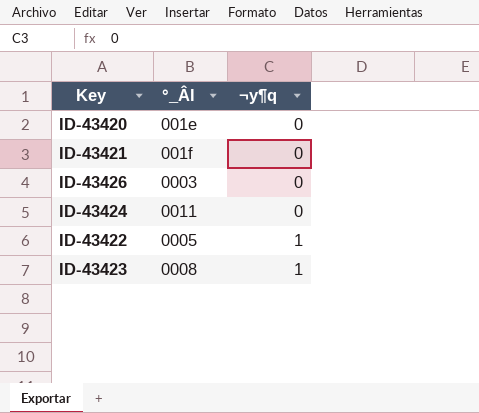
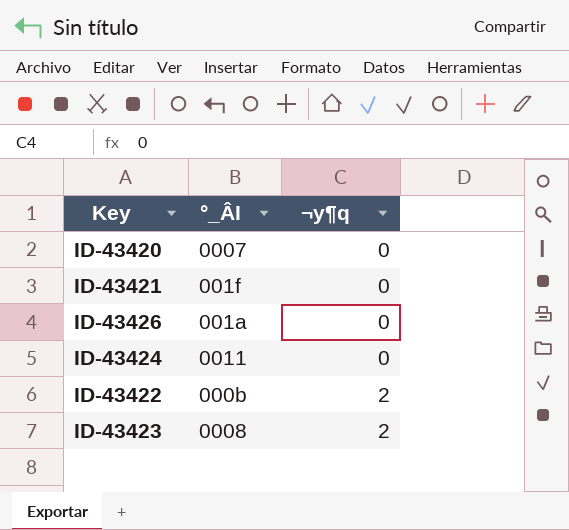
ID-43420 | °_ÂI: 001e -> 0007
ID-43426 | °_ÂI: 0003 -> 001a
ID-43422 | °_ÂI: 0005 -> 000b
ID-43422 | ¬y¶q: 1 -> 2
ID-43423 | ¬y¶q: 1 -> 2

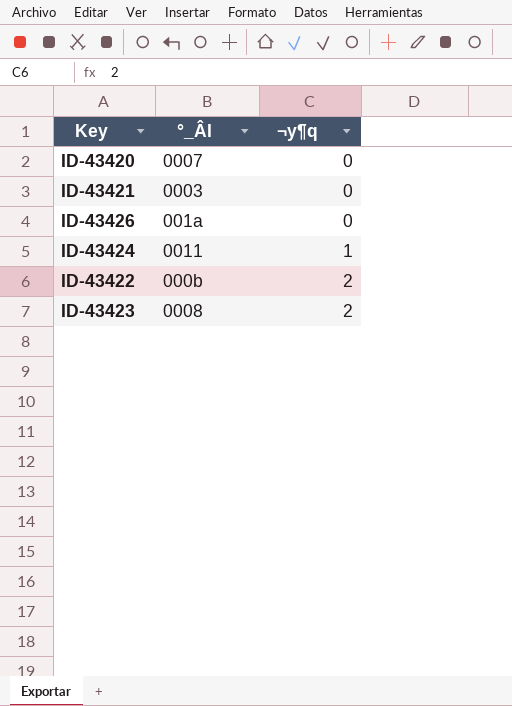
ID-43421 | °_ÂI: 001f -> 0003
ID-43424 | ¬y¶q: 0 -> 1

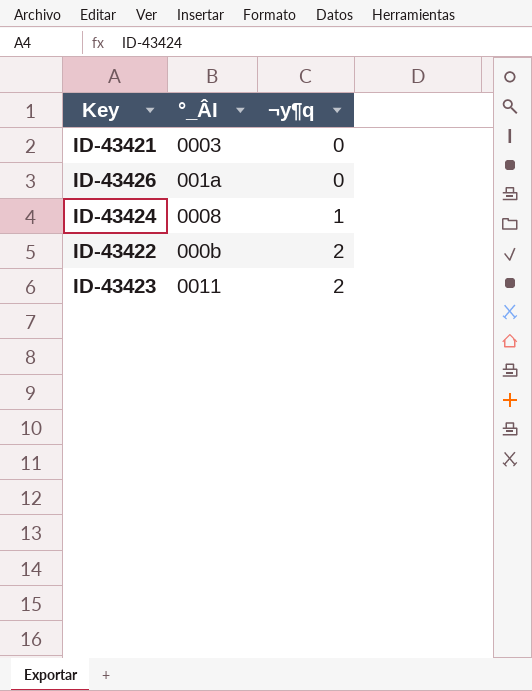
row ID-43420: 0007 | 0 -> none
ID-43424 | °_ÂI: 0011 -> 0008
ID-43423 | °_ÂI: 0008 -> 0011

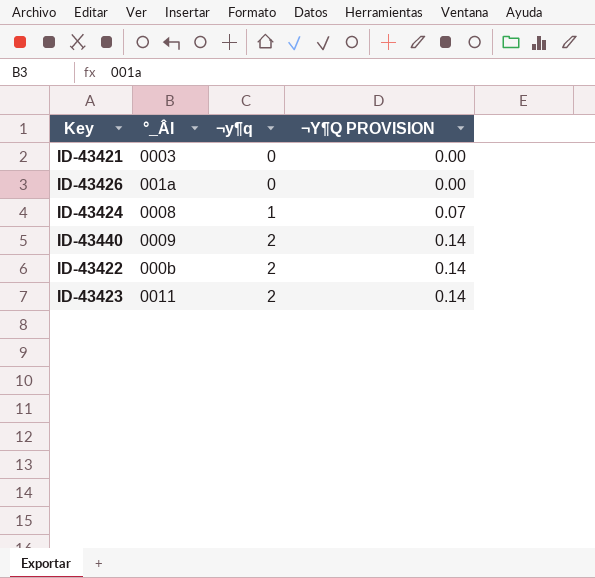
column ¬Y¶Q PROVISION | formula: none -> [¬y¶q] * 0.07
row ID-43440: none -> 0009 | 2 | 0.14

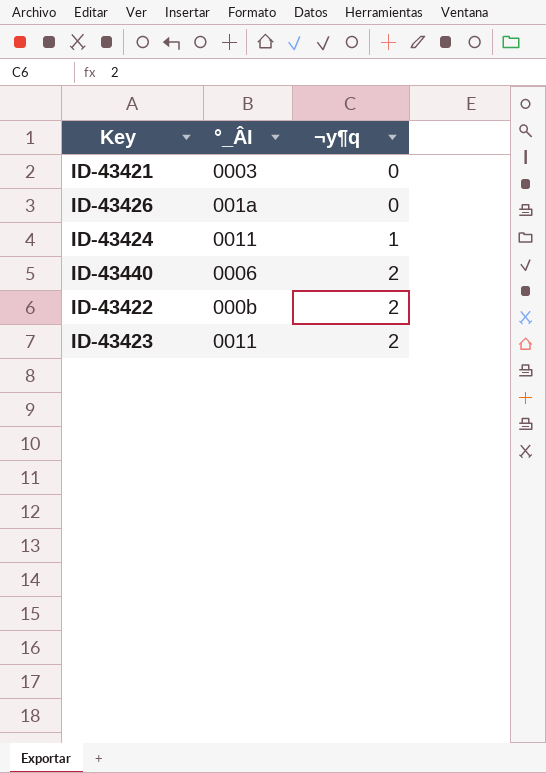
column ¬Y¶Q PROVISION | formula: [¬y¶q] * 0.07 -> none
ID-43424 | °_ÂI: 0008 -> 0011
ID-43440 | °_ÂI: 0009 -> 0006

